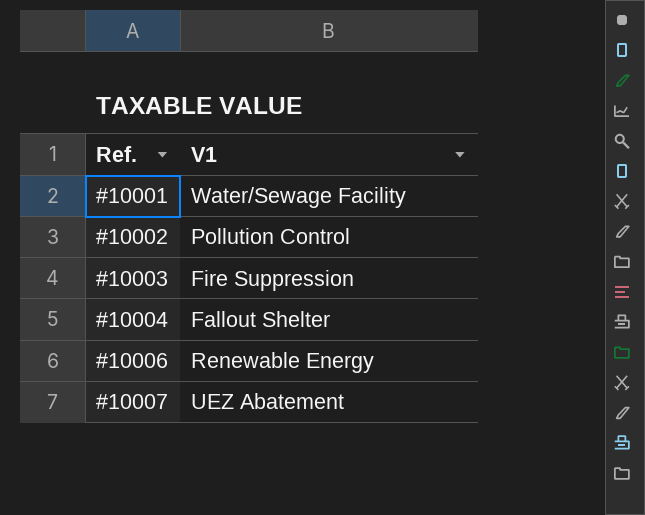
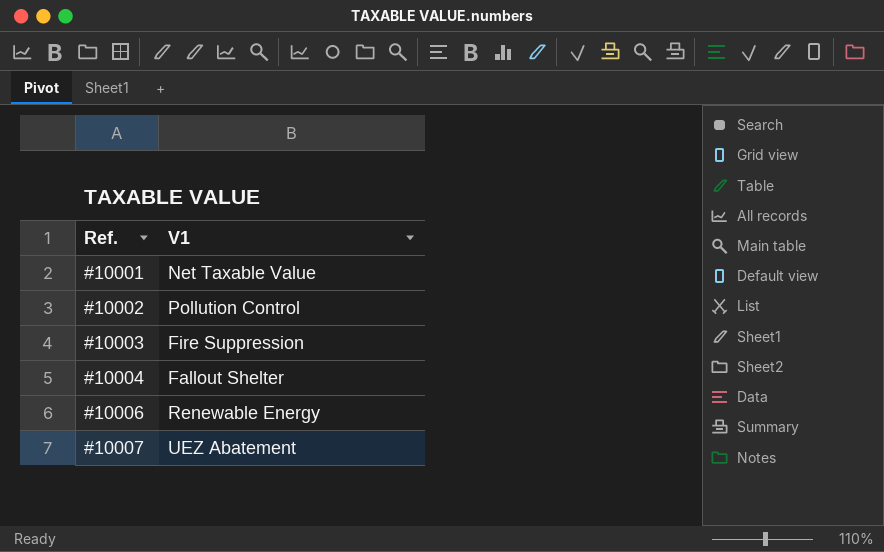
#10001 | V1: Water/Sewage Facility -> Net Taxable Value

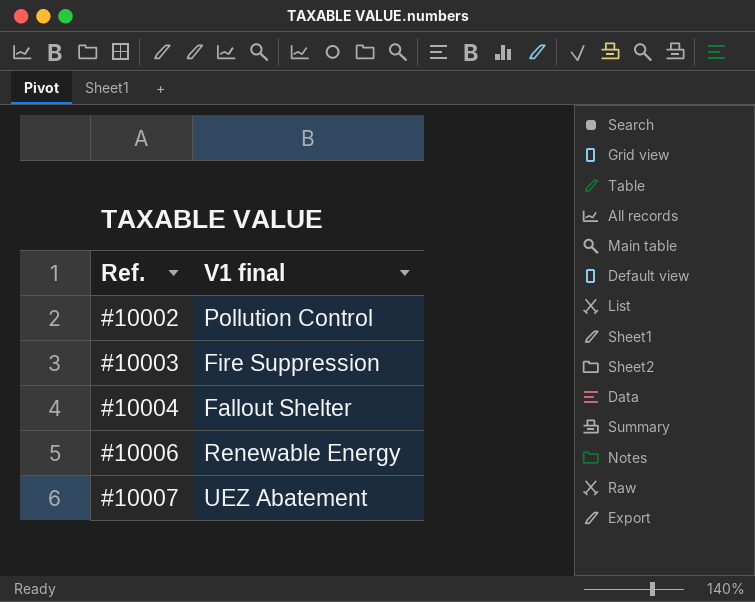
column name: V1 -> V1 final
row #10001: Net Taxable Value -> none

